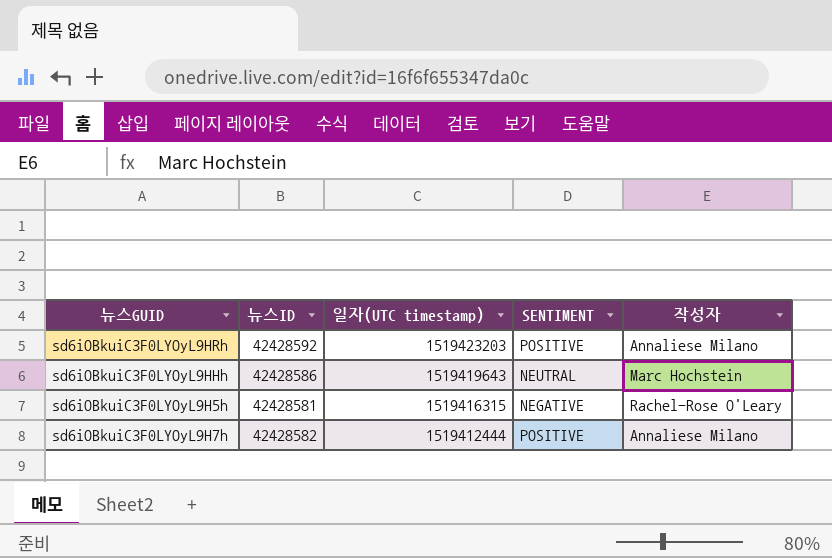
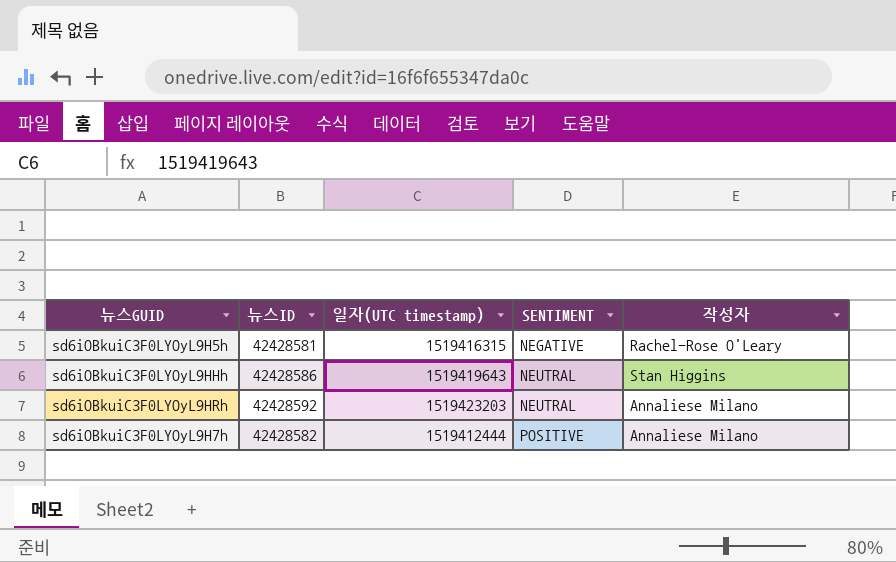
row order: 일자(UTC timestamp) descending -> SENTIMENT ascending
sd6iOBkuiC3F0LYOyL9HHh | 작성자: Marc Hochstein -> Stan Higgins
sd6iOBkuiC3F0LYOyL9HRh | SENTIMENT: POSITIVE -> NEUTRAL

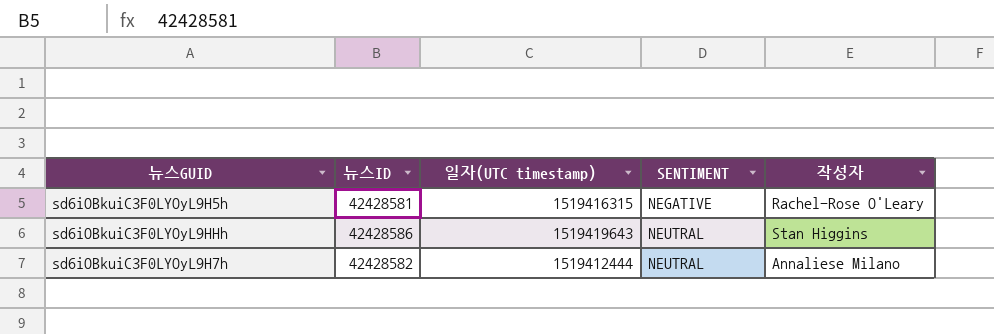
row sd6iOBkuiC3F0LYOyL9HRh: 42428592 | 1519423203 | NEUTRAL | Annaliese Milano -> none
sd6iOBkuiC3F0LYOyL9H7h | SENTIMENT: POSITIVE -> NEUTRAL

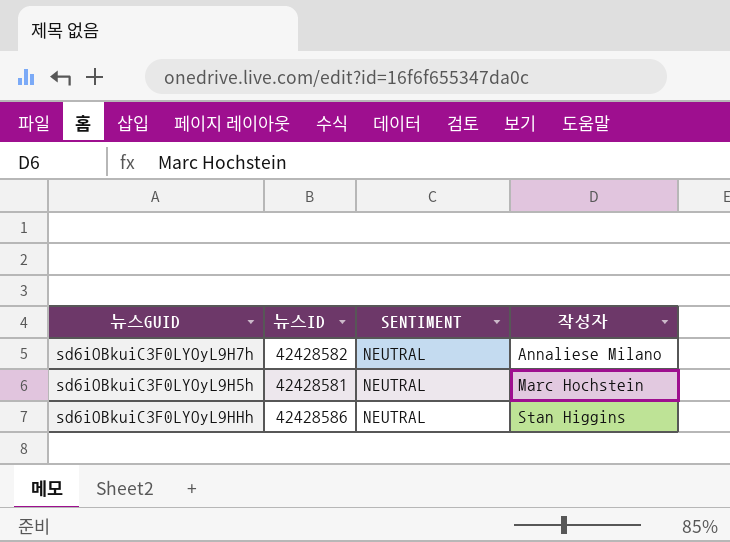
row order: SENTIMENT ascending -> 작성자 ascending
column 일자(UTC timestamp) | position: 3 -> none
sd6iOBkuiC3F0LYOyL9H5h | SENTIMENT: NEGATIVE -> NEUTRAL
sd6iOBkuiC3F0LYOyL9H5h | 작성자: Rachel-Rose O'Leary -> Marc Hochstein

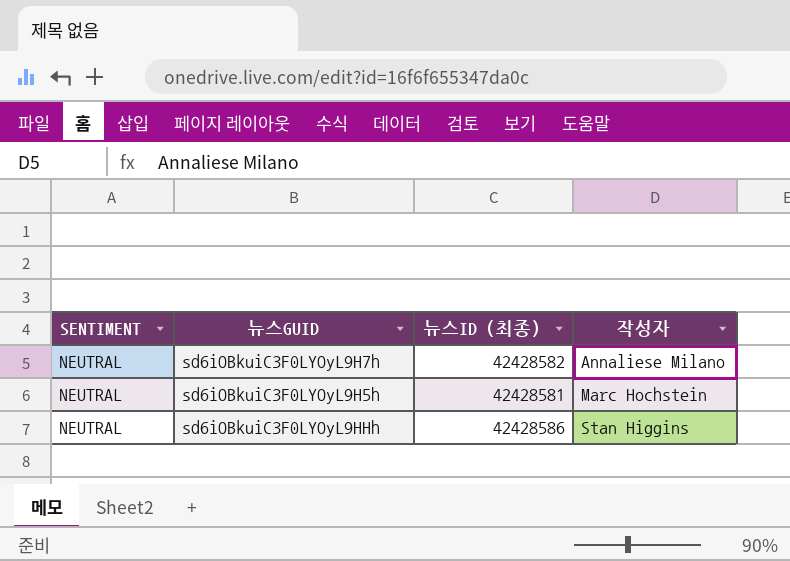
column SENTIMENT | position: 3 -> 1
column name: 뉴스ID -> 뉴스ID (최종)

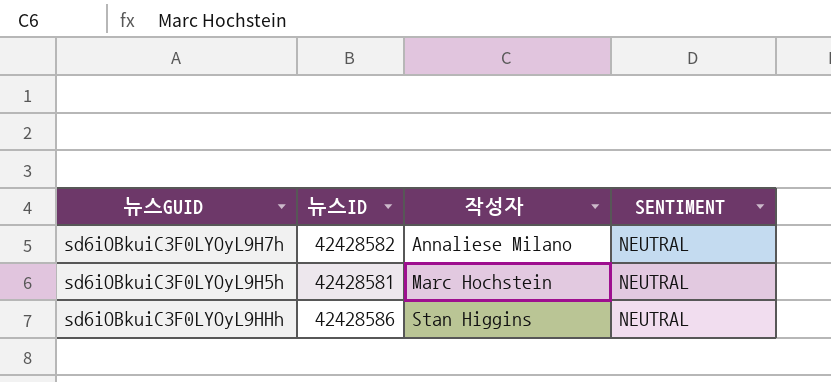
column name: 뉴스ID (최종) -> 뉴스ID
column SENTIMENT | position: 1 -> 4

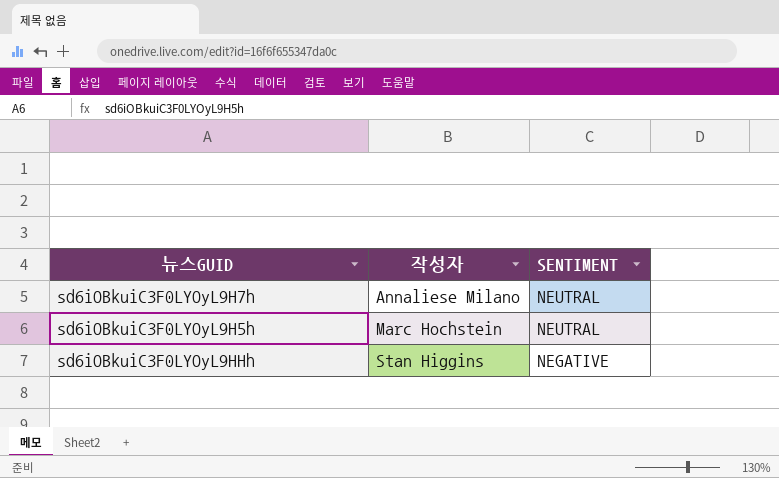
column 뉴스ID | position: 2 -> none
sd6iOBkuiC3F0LYOyL9HHh | SENTIMENT: NEUTRAL -> NEGATIVE

